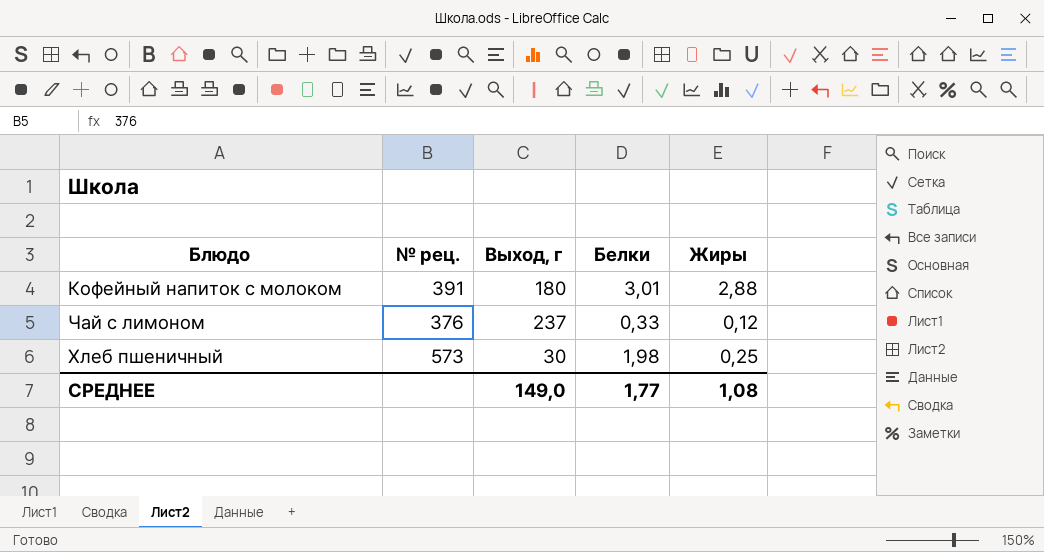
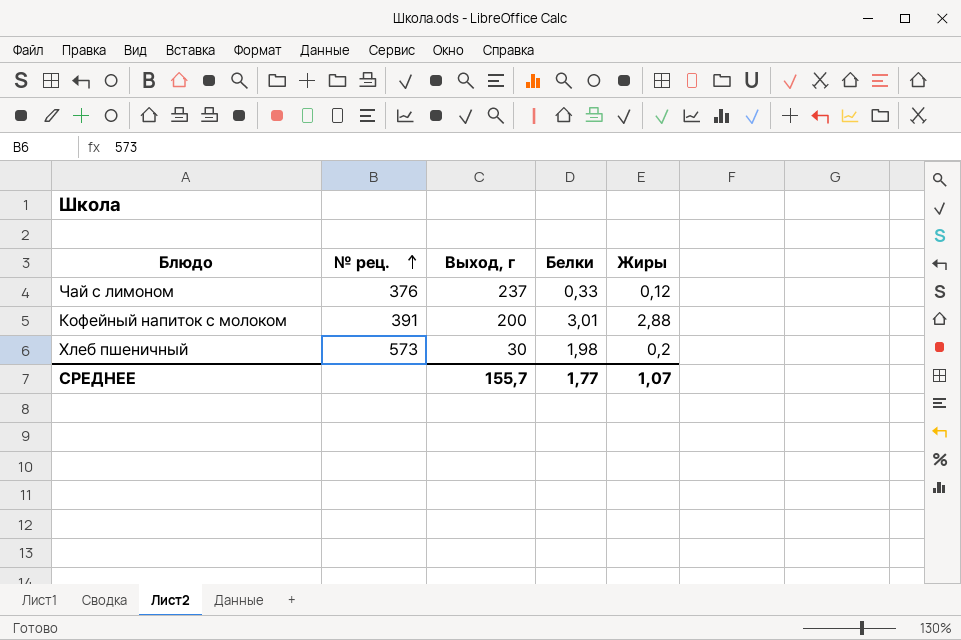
row order: none -> № рец. ascending
Кофейный напиток с молоком | Выход, г: 180 -> 200
Хлеб пшеничный | Жиры: 0,25 -> 0,2
СРЕДНЕЕ | Выход, г: 149,0 -> 155,7
СРЕДНЕЕ | Жиры: 1,08 -> 1,07

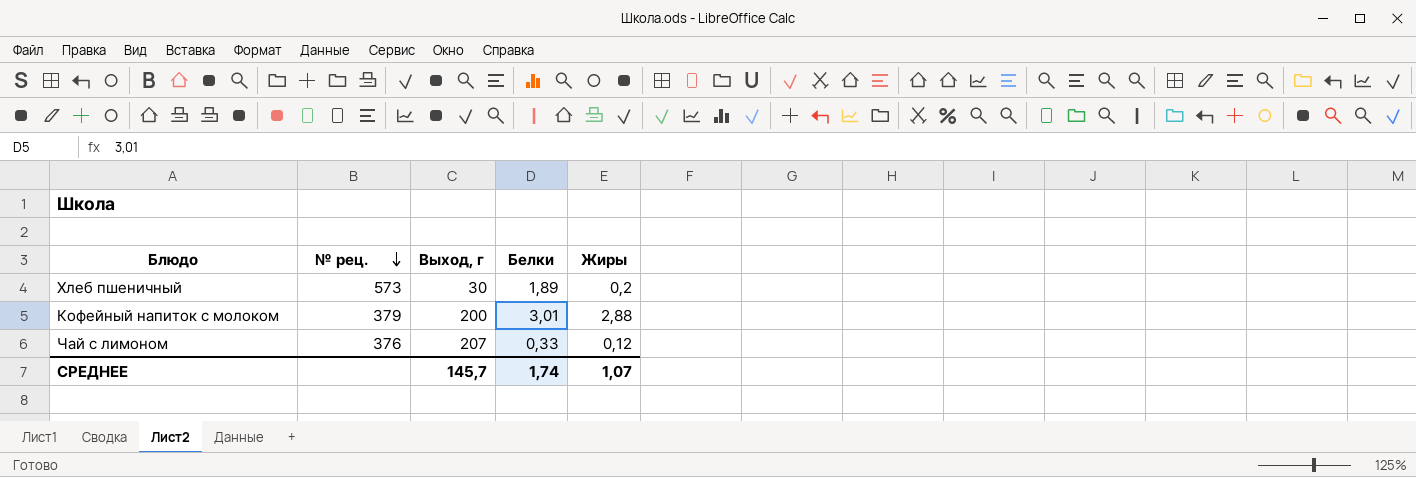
row order: № рец. ascending -> № рец. descending
Хлеб пшеничный | Белки: 1,98 -> 1,89
Кофейный напиток с молоком | № рец.: 391 -> 379
Чай с лимоном | Выход, г: 237 -> 207
СРЕДНЕЕ | Выход, г: 155,7 -> 145,7
СРЕДНЕЕ | Белки: 1,77 -> 1,74

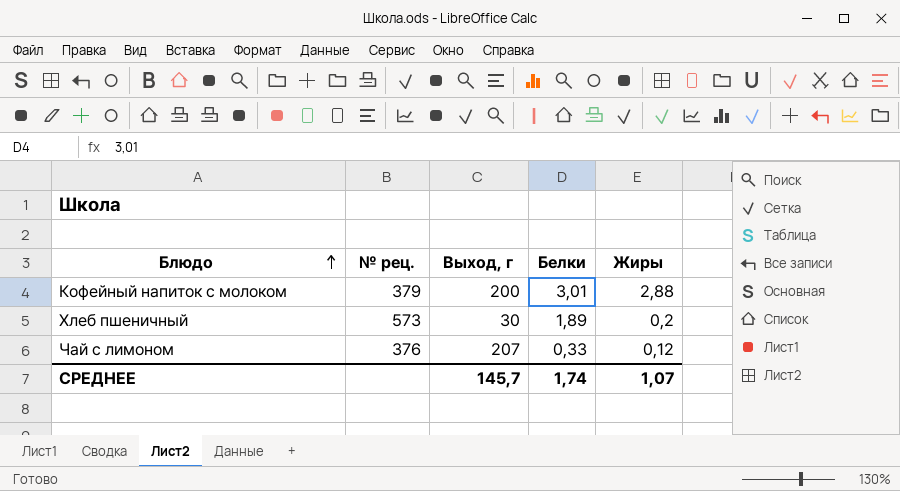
row order: № рец. descending -> Блюдо ascending

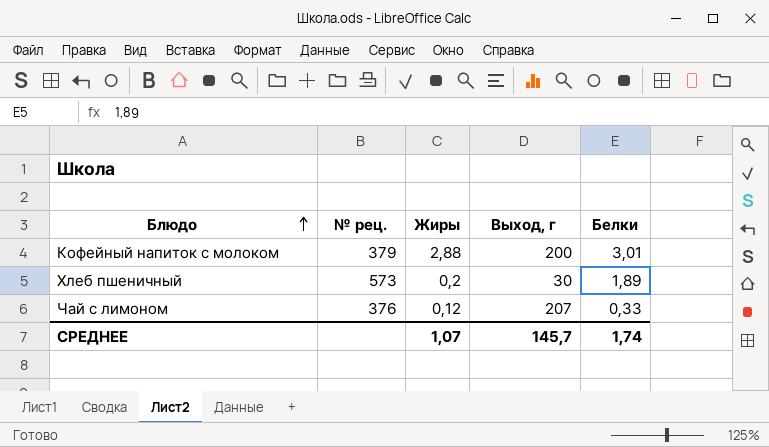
column Жиры | position: 5 -> 3

